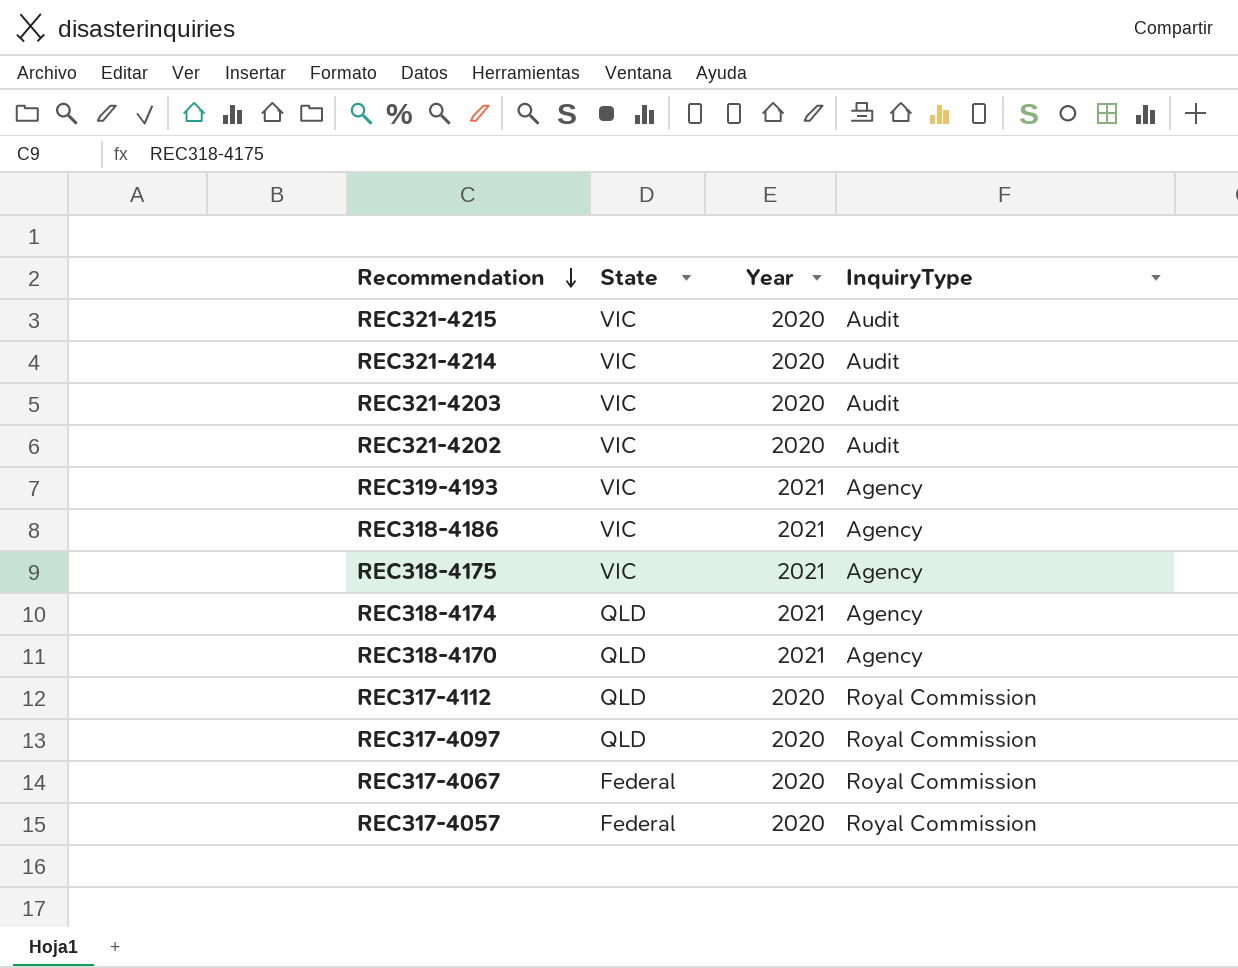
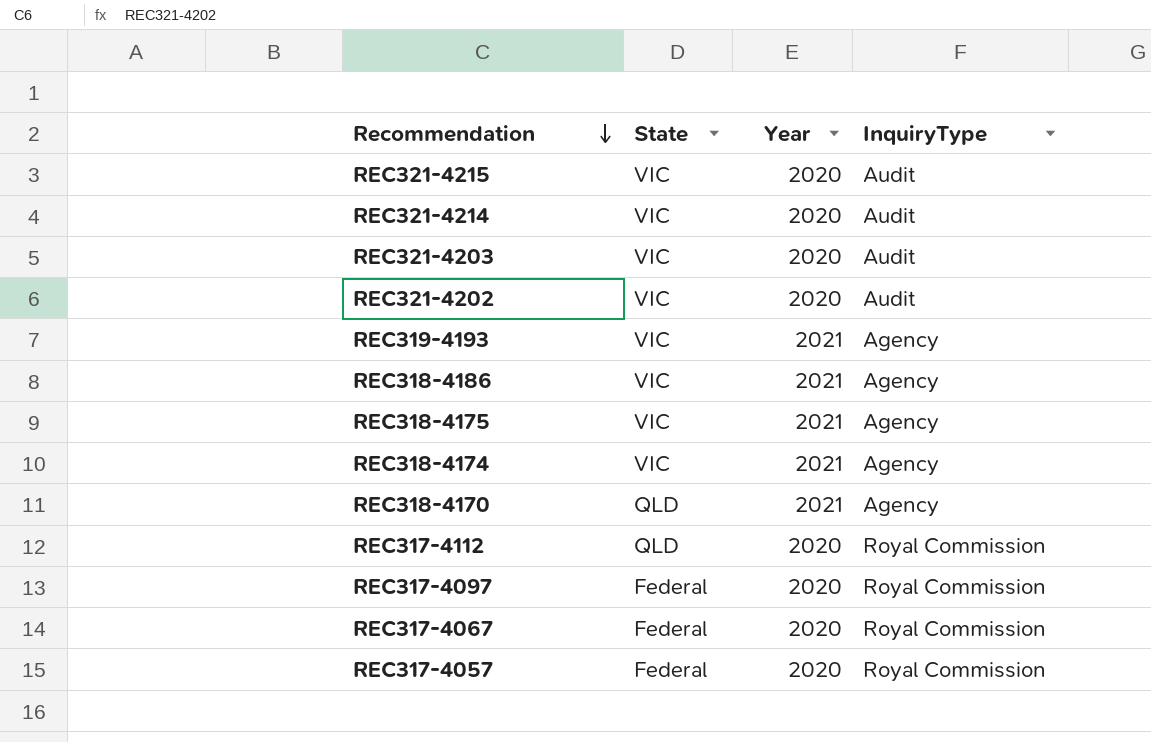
REC318-4174 | State: QLD -> VIC
REC317-4097 | State: QLD -> Federal

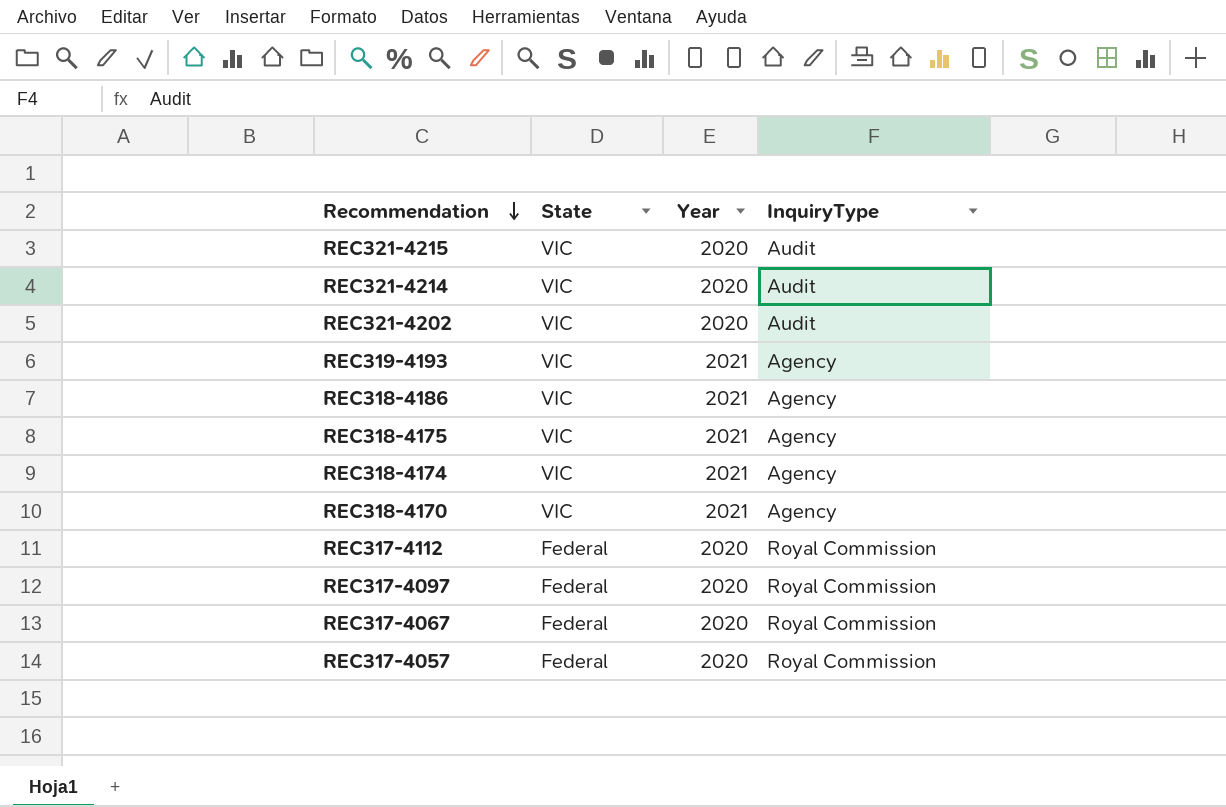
row REC321-4203: VIC | 2020 | Audit -> none
REC318-4170 | State: QLD -> VIC
REC317-4112 | State: QLD -> Federal

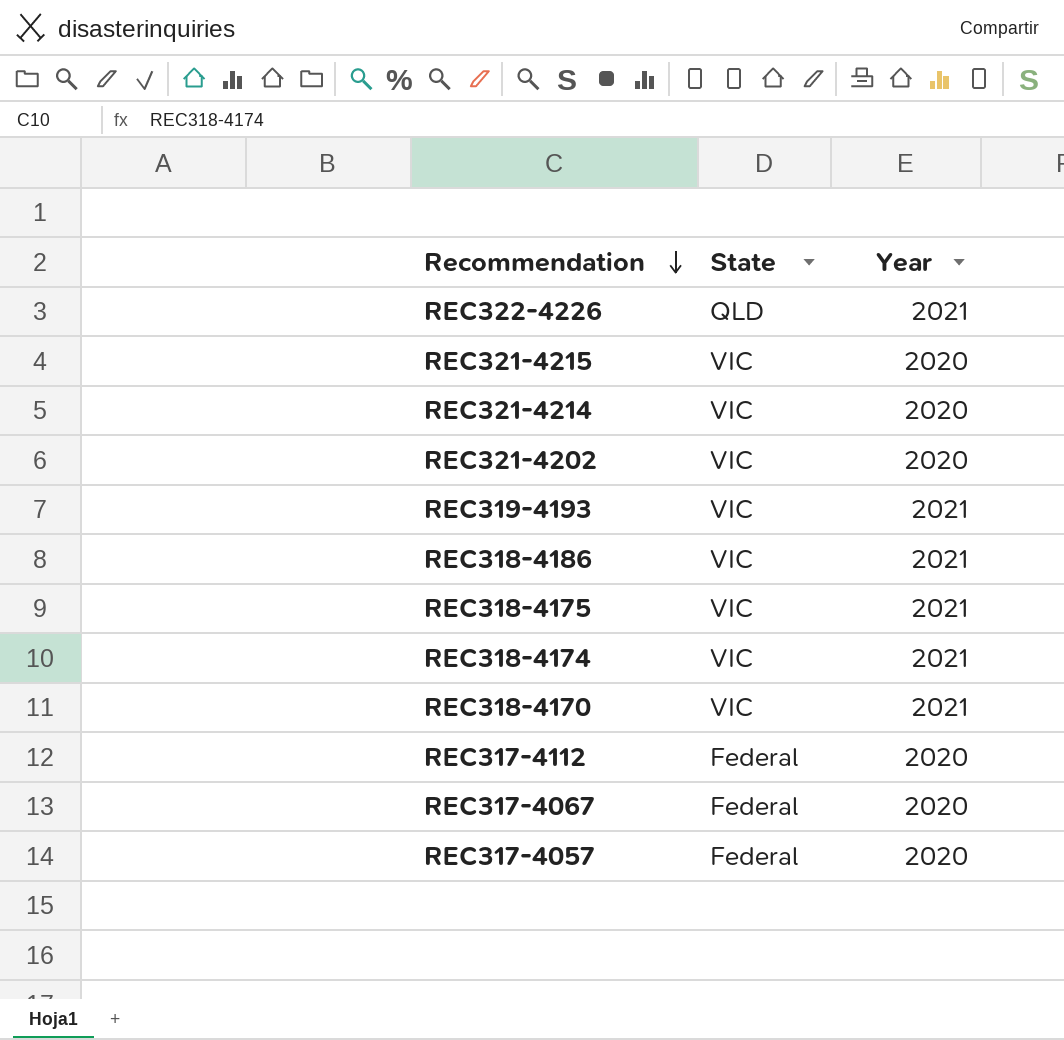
column InquiryType | position: 4 -> none
row REC317-4097: Federal | 2020 | Royal Commission -> none
row REC322-4226: none -> QLD | 2021

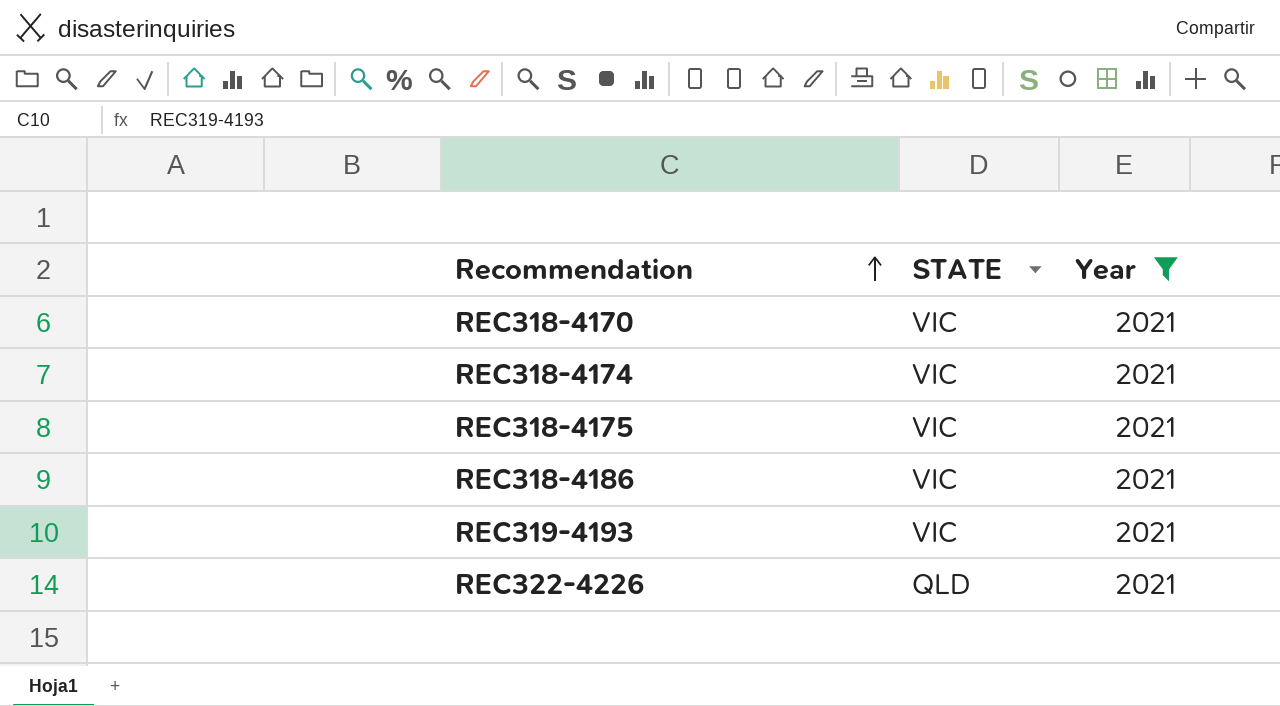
filter: none -> Year = 2021
row order: Recommendation descending -> Recommendation ascending
column name: State -> STATE

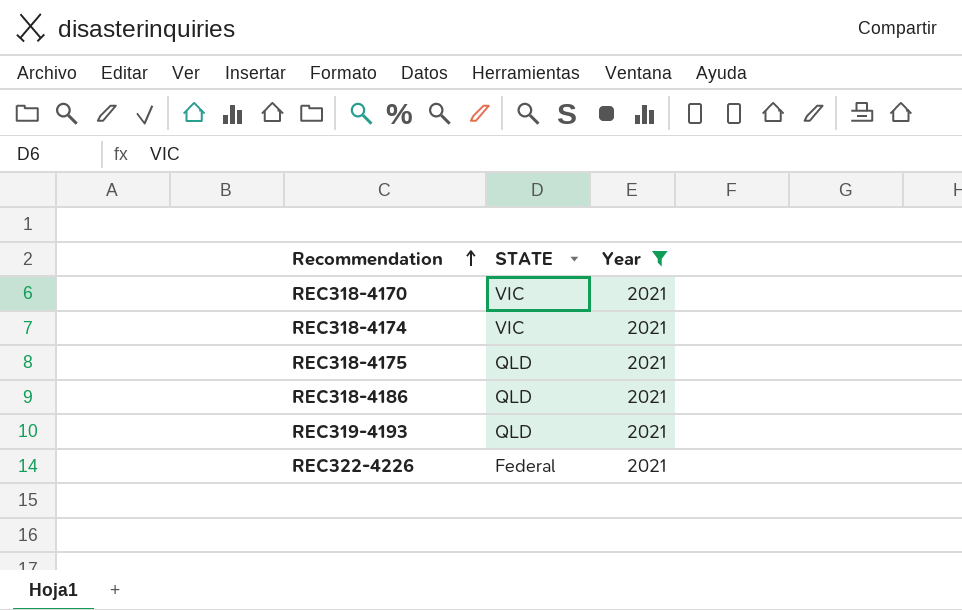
REC318-4175 | STATE: VIC -> QLD
REC318-4186 | STATE: VIC -> QLD
REC319-4193 | STATE: VIC -> QLD
REC322-4226 | STATE: QLD -> Federal

